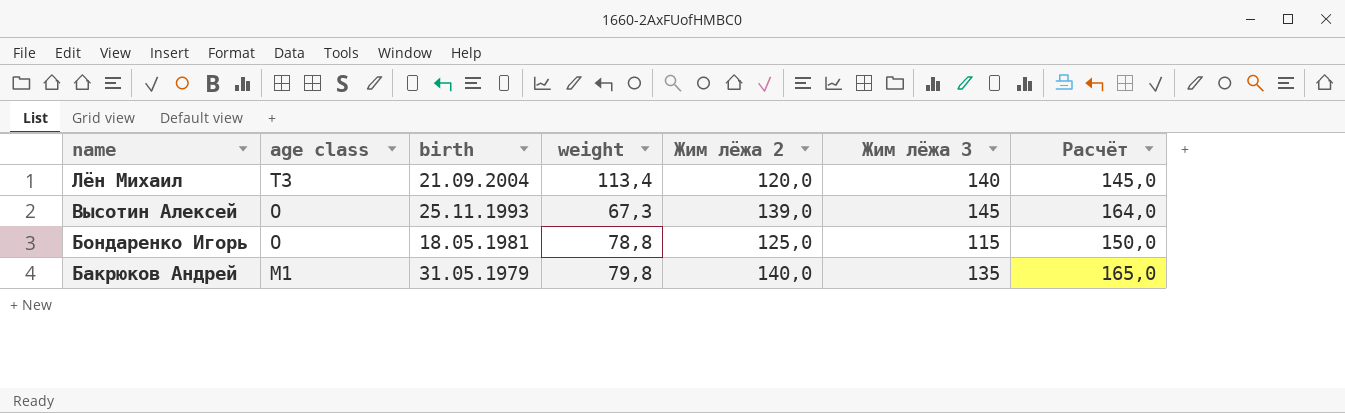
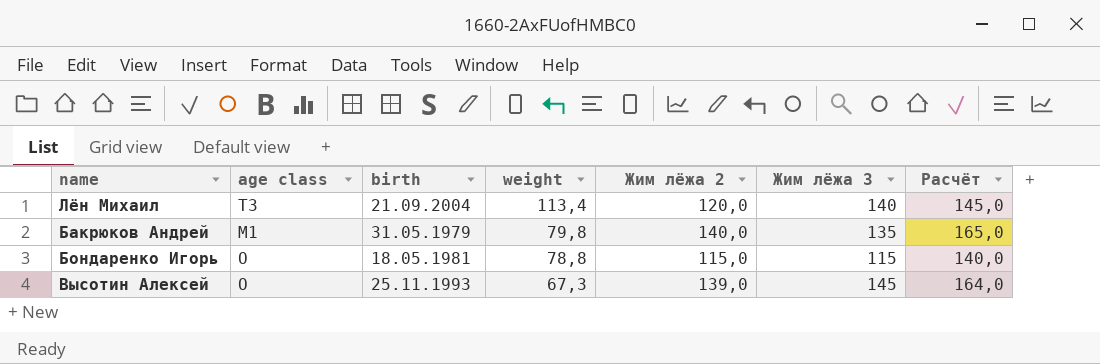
row order: name descending -> weight descending
Бондаренко Игорь | Жим лёжа 2: 125,0 -> 115,0
Бондаренко Игорь | Расчёт: 150,0 -> 140,0

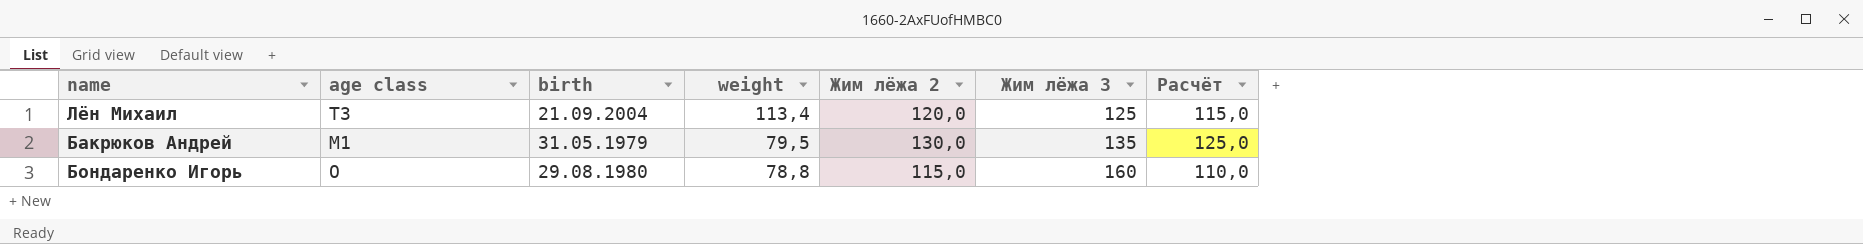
column Расчёт | formula: [Жим лёжа 2] + 25 -> [Жим лёжа 2] - 5
row Высотин Алексей: O | 25.11.1993 | 67,3 | 139,0 | 145 | 164,0 -> none
Лён Михаил | Жим лёжа 3: 140 -> 125
Бакрюков Андрей | weight: 79,8 -> 79,5
Бакрюков Андрей | Жим лёжа 2: 140,0 -> 130,0
Бондаренко Игорь | birth: 18.05.1981 -> 29.08.1980
Бондаренко Игорь | Жим лёжа 3: 115 -> 160

